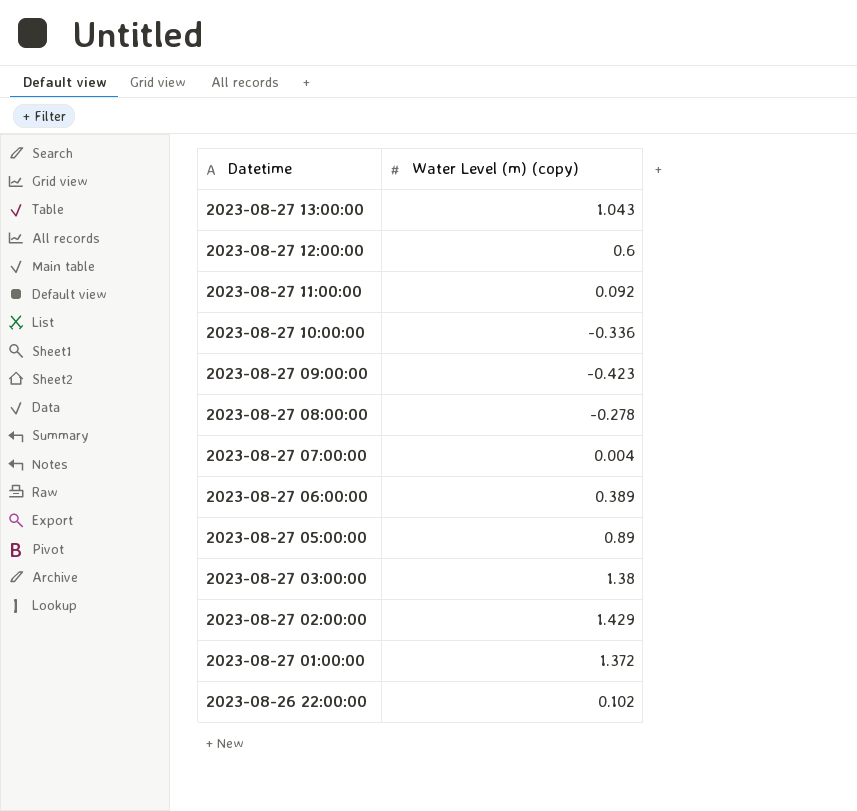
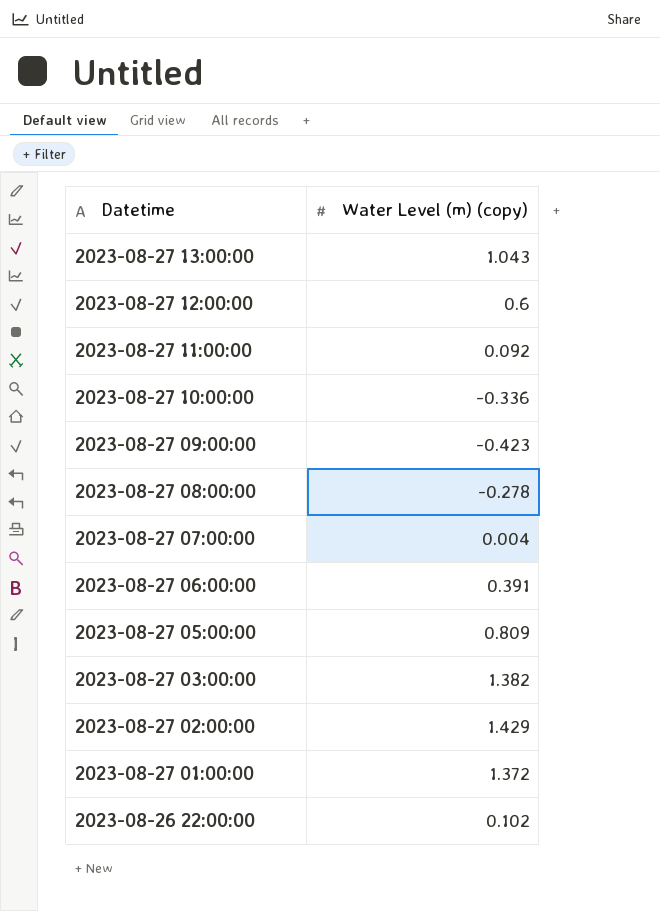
2023-08-27 06:00:00 | Water Level (m) (copy): 0.389 -> 0.391
2023-08-27 05:00:00 | Water Level (m) (copy): 0.89 -> 0.809
2023-08-27 03:00:00 | Water Level (m) (copy): 1.38 -> 1.382

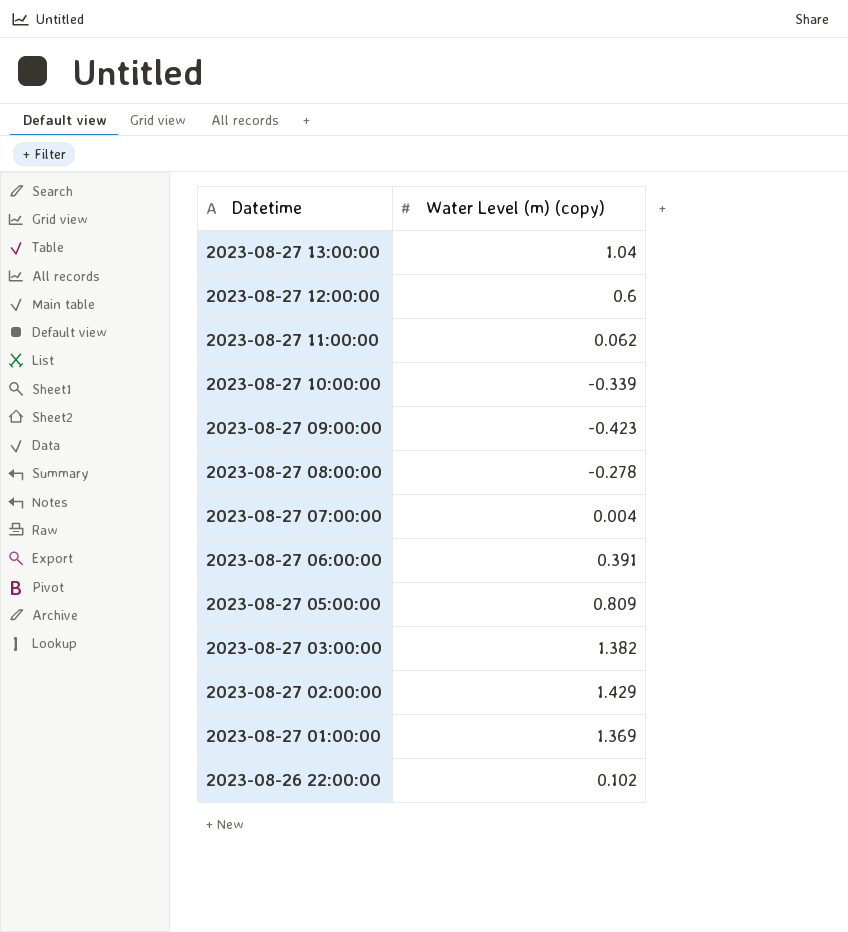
2023-08-27 13:00:00 | Water Level (m) (copy): 1.043 -> 1.04
2023-08-27 11:00:00 | Water Level (m) (copy): 0.092 -> 0.062
2023-08-27 10:00:00 | Water Level (m) (copy): -0.336 -> -0.339
2023-08-27 01:00:00 | Water Level (m) (copy): 1.372 -> 1.369

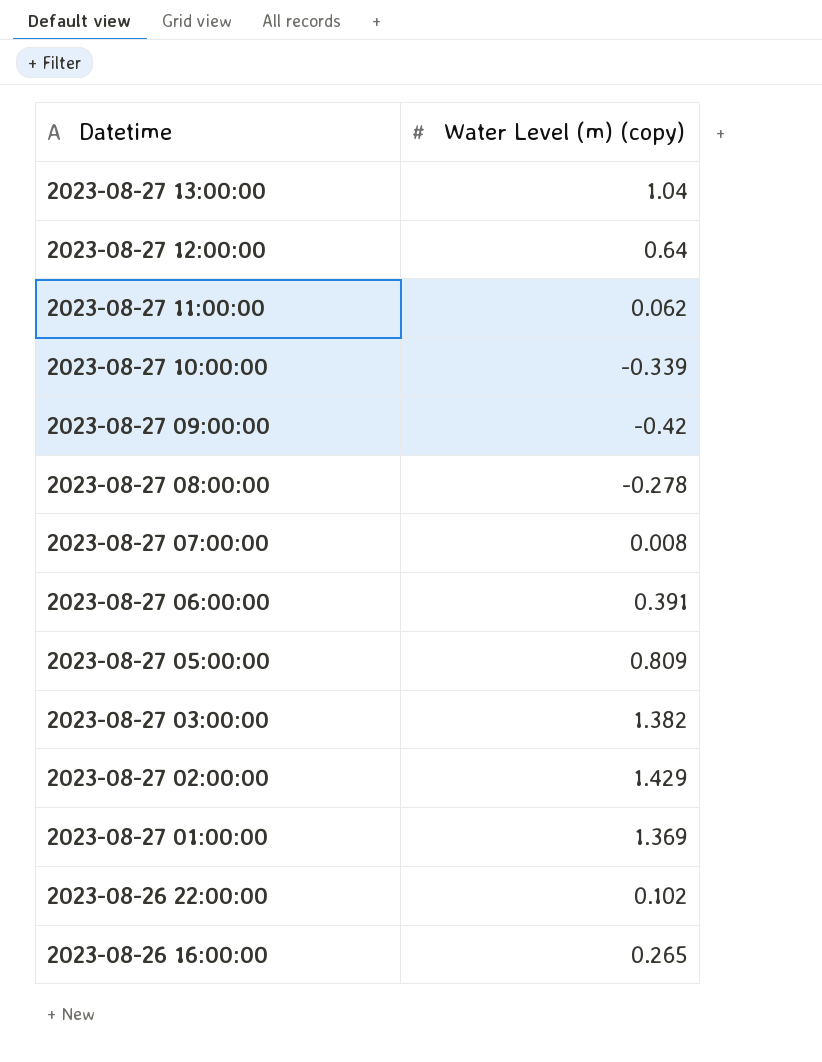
2023-08-27 12:00:00 | Water Level (m) (copy): 0.6 -> 0.64
2023-08-27 09:00:00 | Water Level (m) (copy): -0.423 -> -0.42
2023-08-27 07:00:00 | Water Level (m) (copy): 0.004 -> 0.008
row 2023-08-26 16:00:00: none -> 0.265

